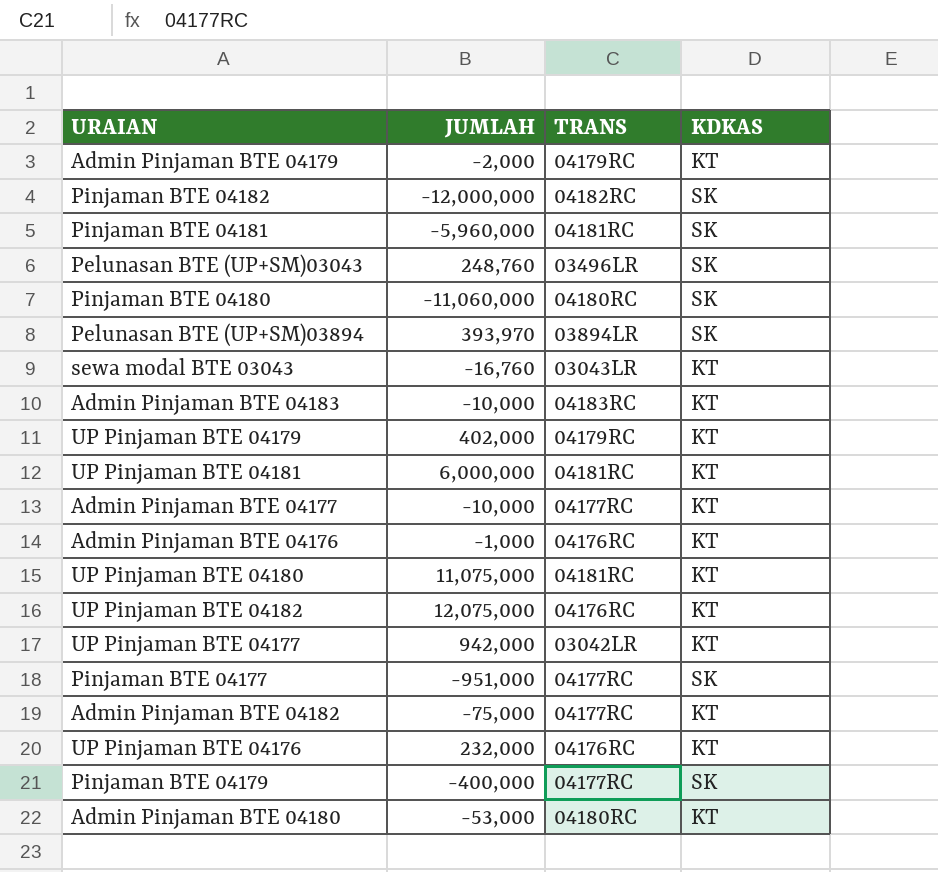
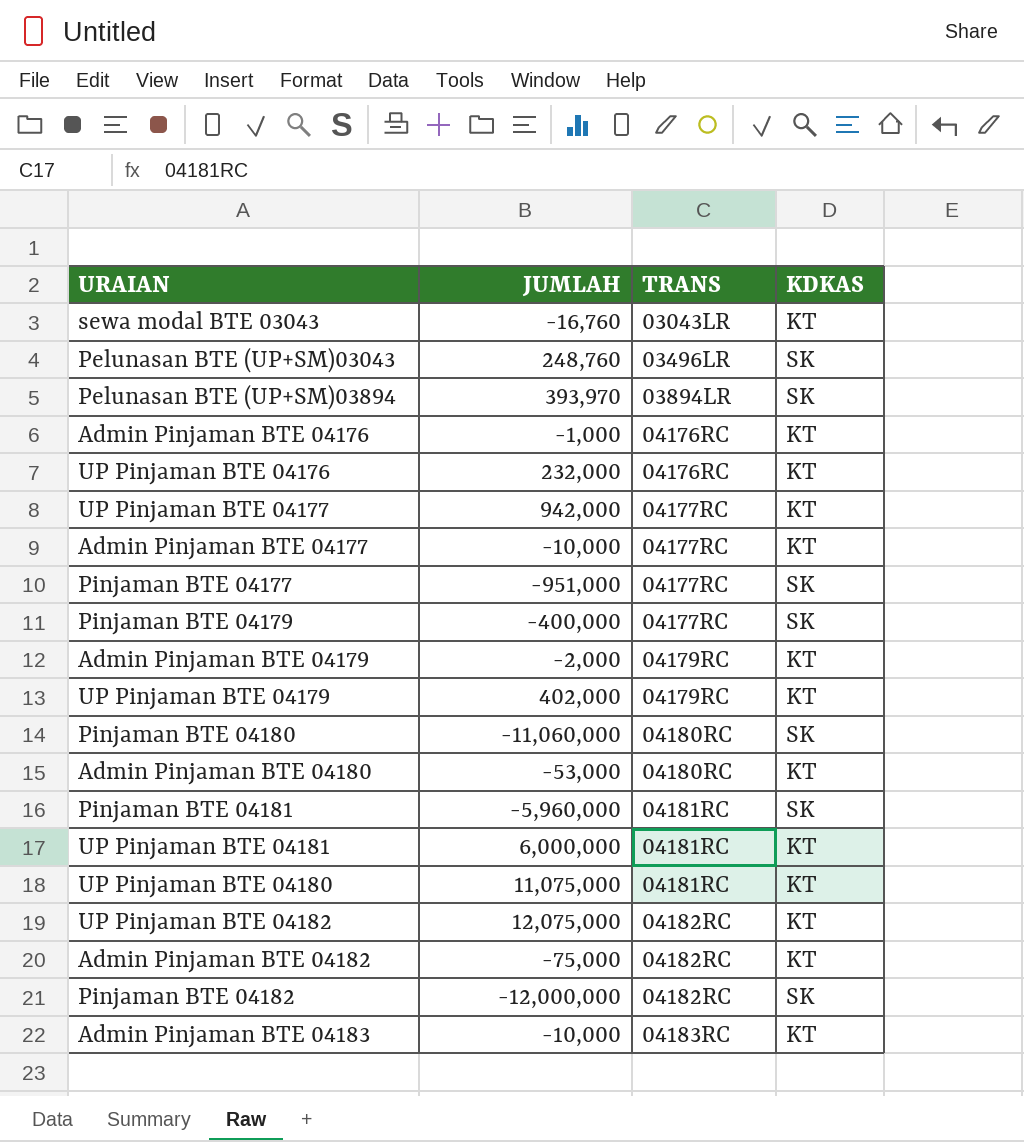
row order: none -> TRANS ascending
UP Pinjaman BTE 04177 | TRANS: 03042LR -> 04177RC
UP Pinjaman BTE 04182 | TRANS: 04176RC -> 04182RC
Admin Pinjaman BTE 04182 | TRANS: 04177RC -> 04182RC

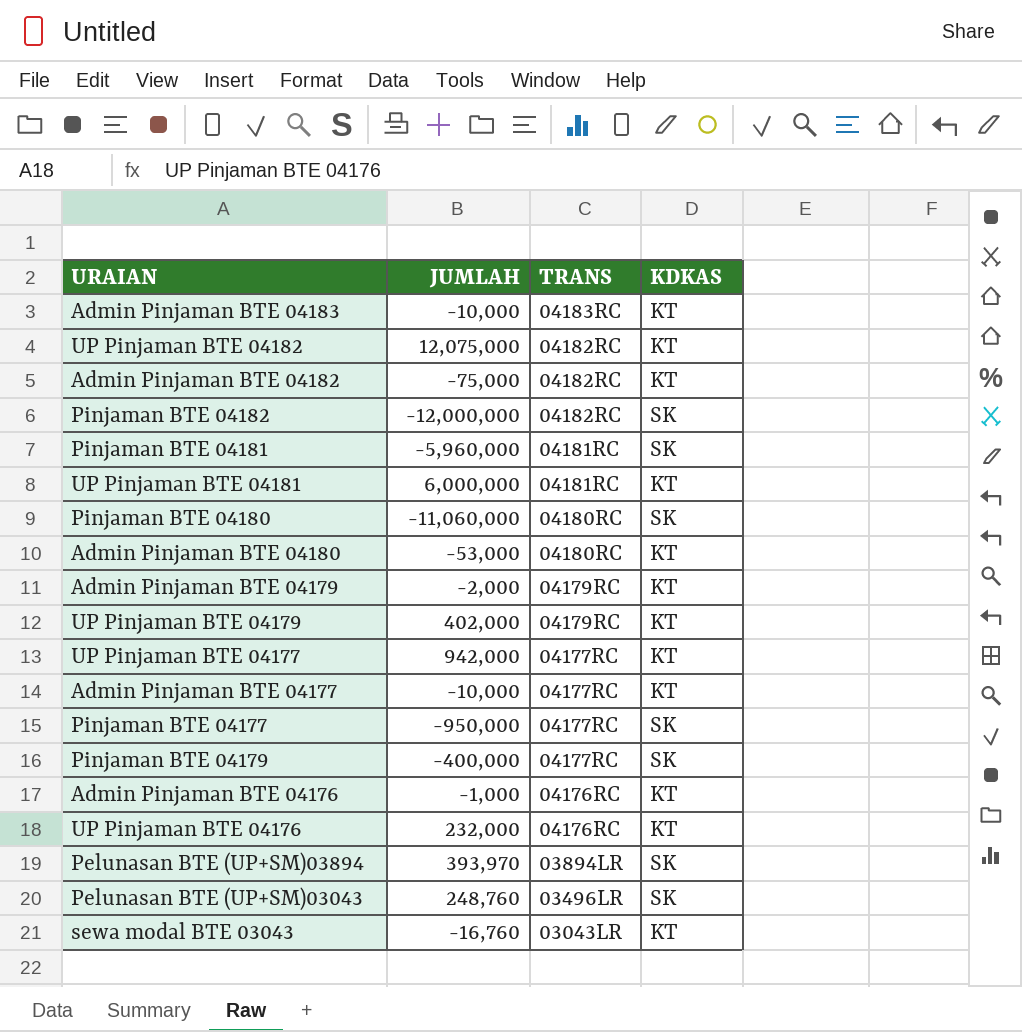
row order: TRANS ascending -> TRANS descending
row UP Pinjaman BTE 04180: 11,075,000 | 04181RC | KT -> none
Pinjaman BTE 04177 | JUMLAH: -951,000 -> -950,000

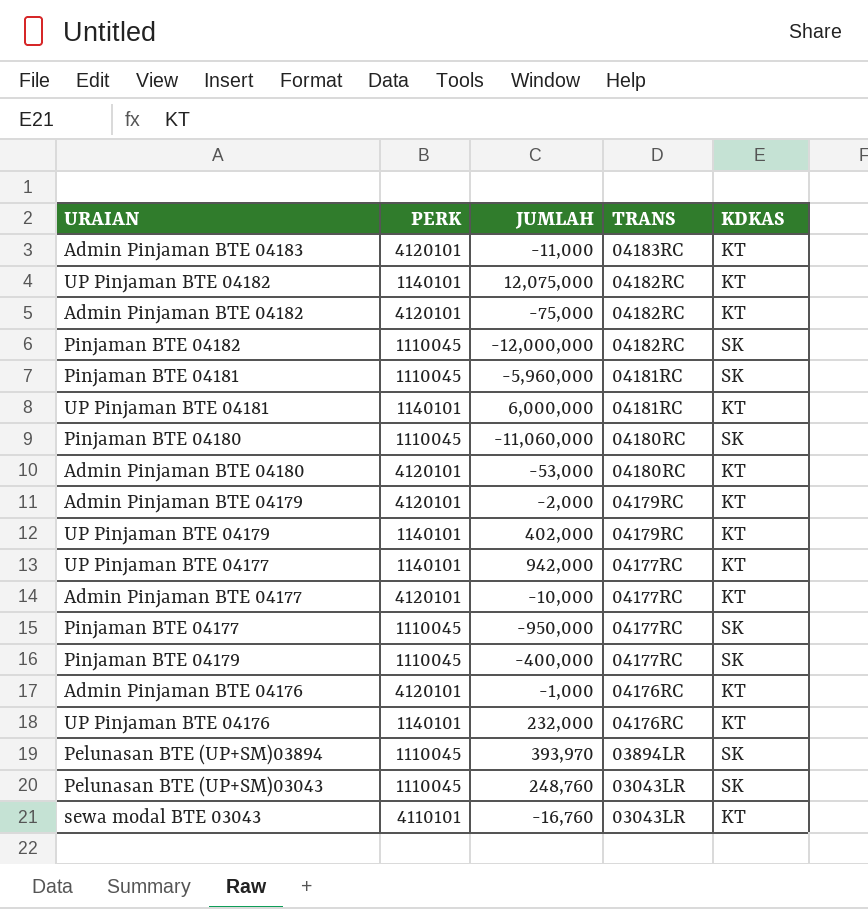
column PERK | position: none -> 2
Admin Pinjaman BTE 04183 | JUMLAH: -10,000 -> -11,000
Pelunasan BTE (UP+SM)03043 | TRANS: 03496LR -> 03043LR

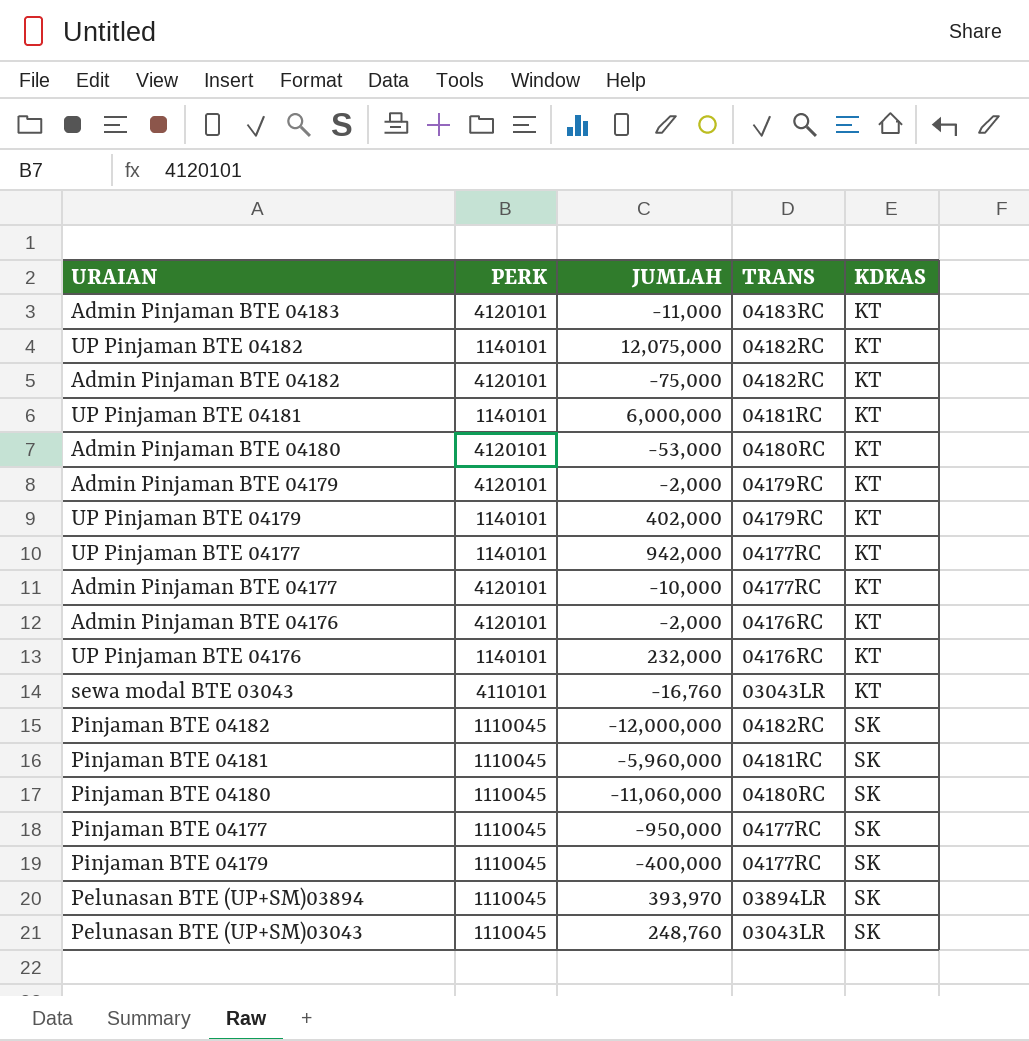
row order: TRANS descending -> KDKAS ascending
Admin Pinjaman BTE 04176 | JUMLAH: -1,000 -> -2,000

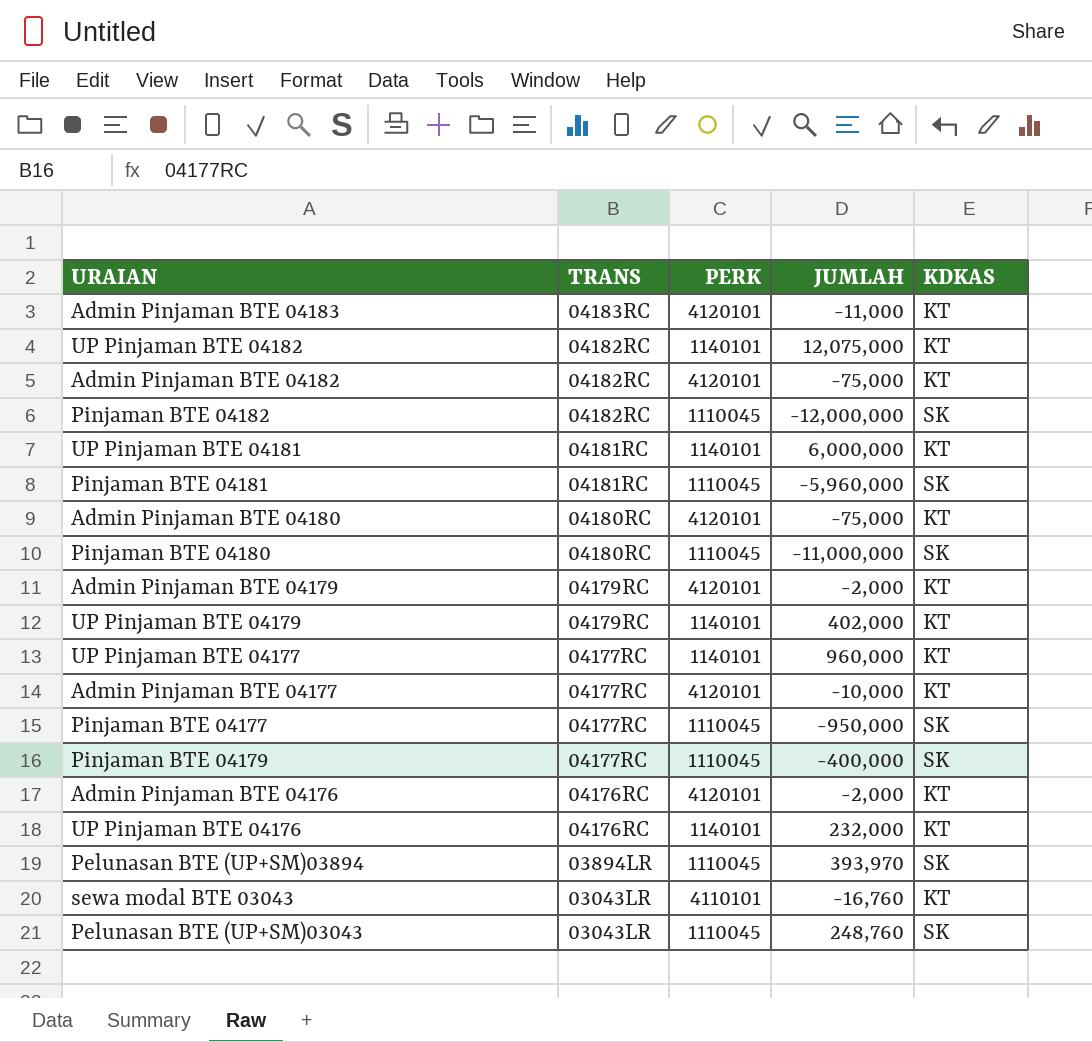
row order: KDKAS ascending -> TRANS descending
column TRANS | position: 4 -> 2
Admin Pinjaman BTE 04180 | JUMLAH: -53,000 -> -75,000
Pinjaman BTE 04180 | JUMLAH: -11,060,000 -> -11,000,000
UP Pinjaman BTE 04177 | JUMLAH: 942,000 -> 960,000

